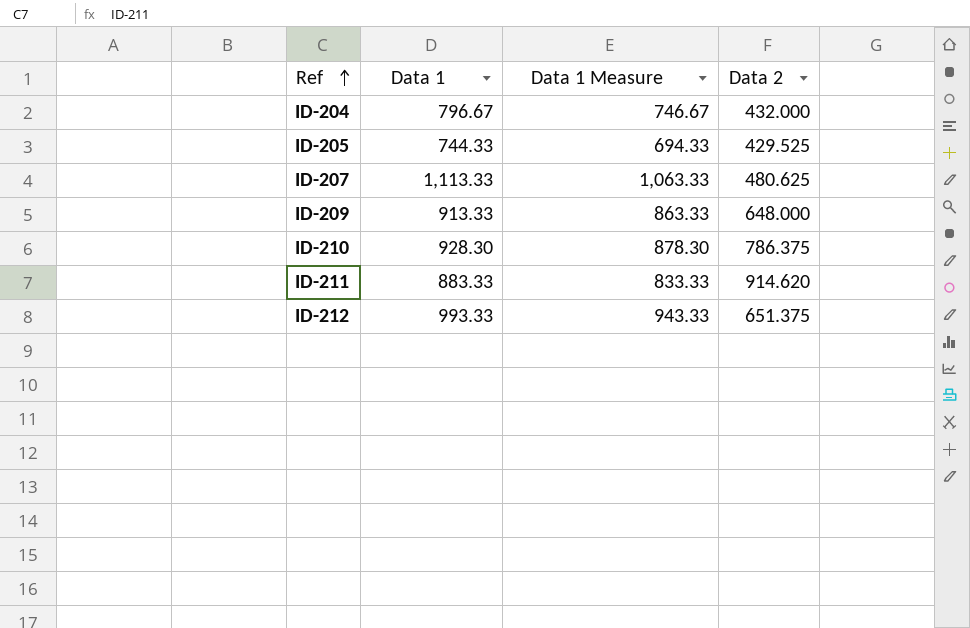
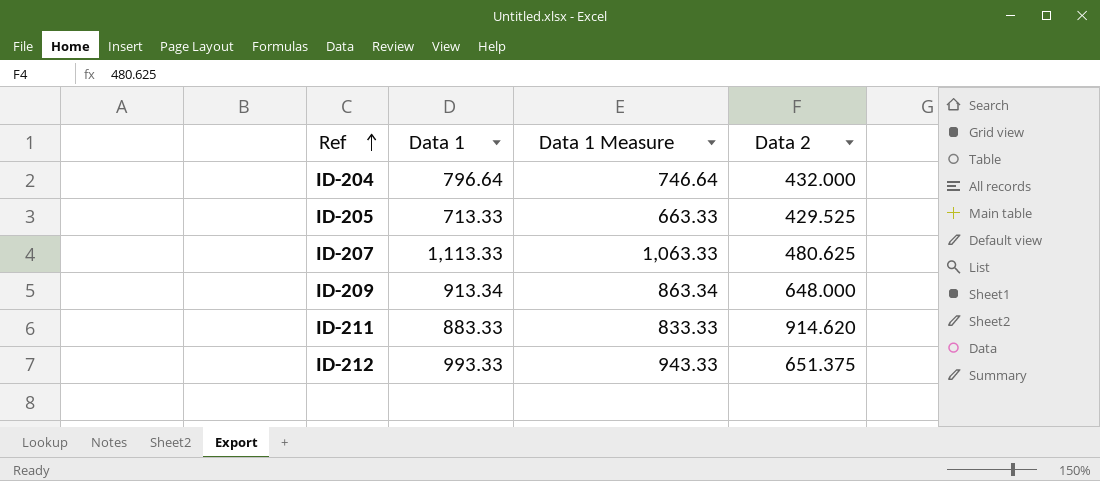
row ID-210: 928.30 | 878.30 | 786.375 -> none
ID-204 | Data 1: 796.67 -> 796.64
ID-204 | Data 1 Measure: 746.67 -> 746.64
ID-205 | Data 1: 744.33 -> 713.33
ID-205 | Data 1 Measure: 694.33 -> 663.33
ID-209 | Data 1: 913.33 -> 913.34
ID-209 | Data 1 Measure: 863.33 -> 863.34

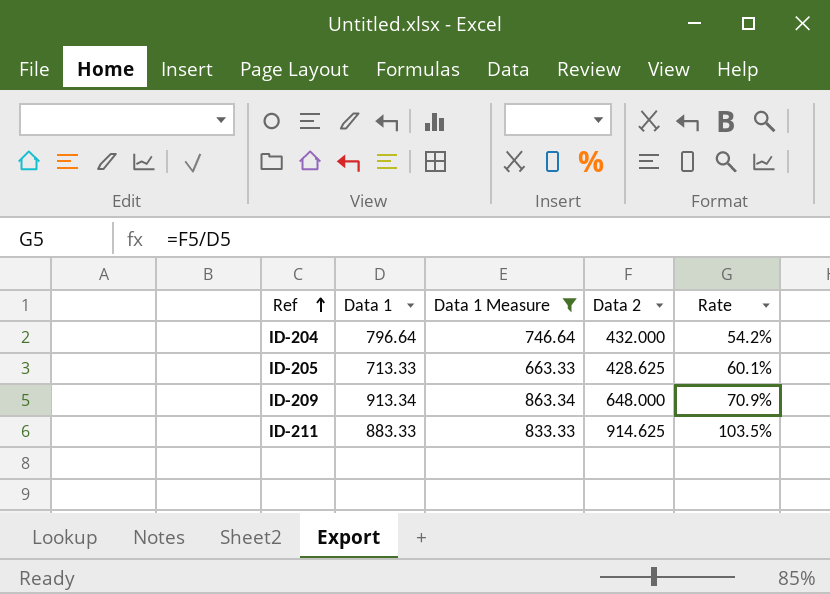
filter: none -> Data 1 Measure <= 863.34
column Rate | formula: none -> [Data 2] / [Data 1]
ID-205 | Data 2: 429.525 -> 428.625
ID-211 | Data 2: 914.620 -> 914.625

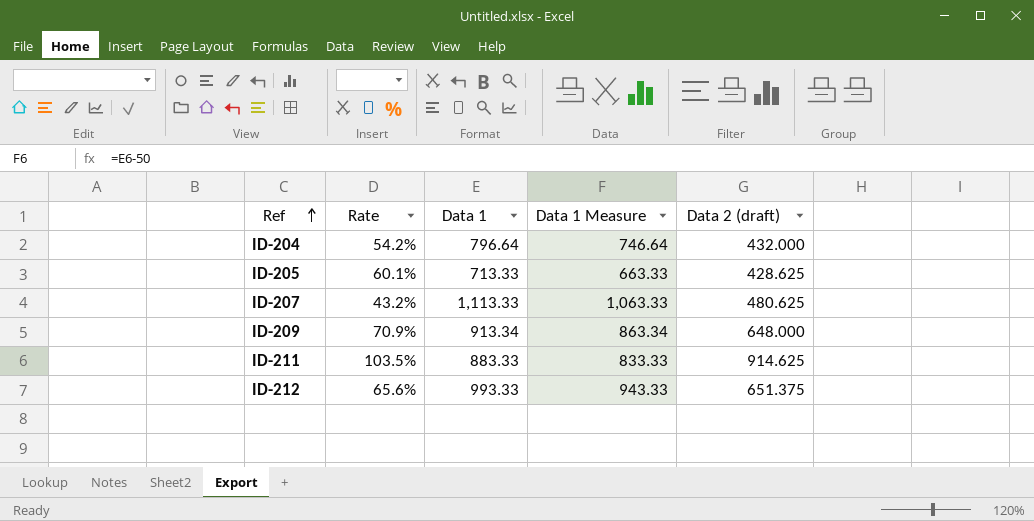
filter: Data 1 Measure <= 863.34 -> none
column Rate | position: 5 -> 2
column name: Data 2 -> Data 2 (draft)

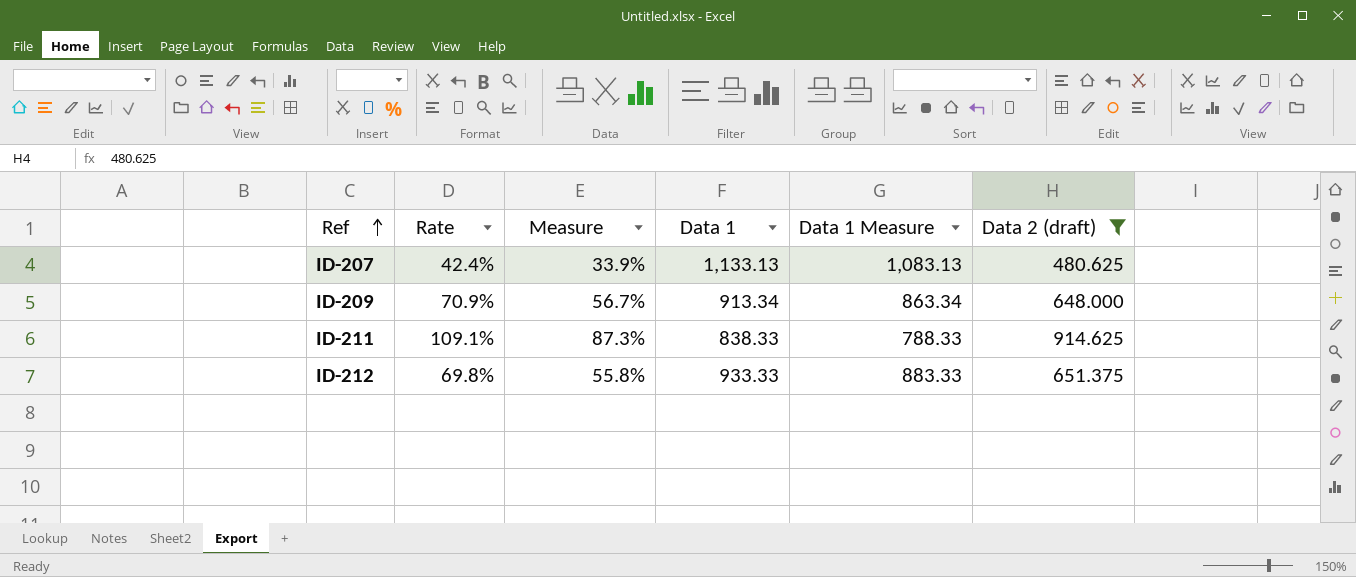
filter: none -> Data 2 (draft) >= 480.625
column Measure | formula: none -> [Rate] * 0.8
ID-207 | Rate: 43.2% -> 42.4%
ID-207 | Data 1: 1,113.33 -> 1,133.13
ID-207 | Data 1 Measure: 1,063.33 -> 1,083.13
ID-211 | Rate: 103.5% -> 109.1%
ID-211 | Data 1: 883.33 -> 838.33
ID-211 | Data 1 Measure: 833.33 -> 788.33
ID-212 | Rate: 65.6% -> 69.8%
ID-212 | Data 1: 993.33 -> 933.33
ID-212 | Data 1 Measure: 943.33 -> 883.33

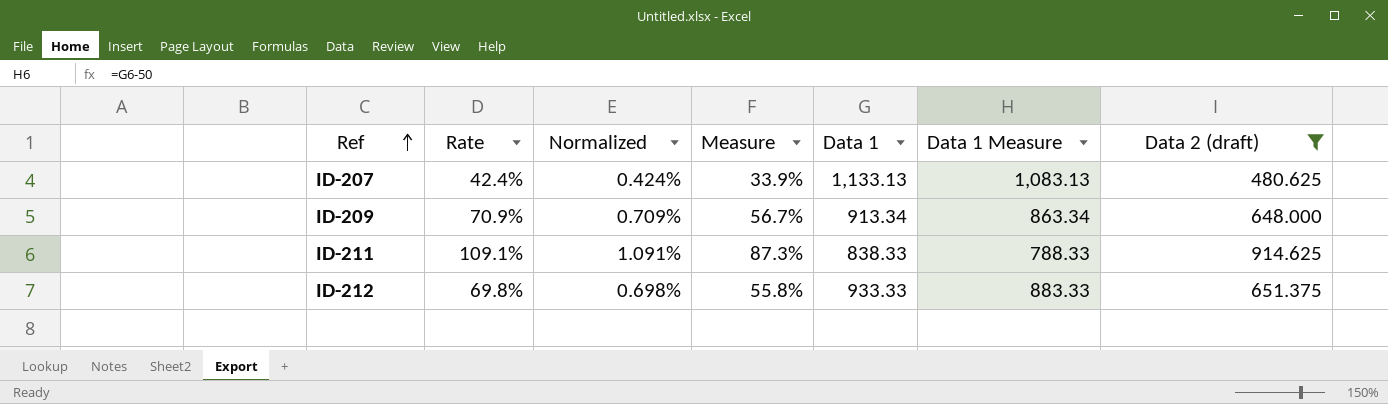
column Normalized | formula: none -> [Rate] * 0.01

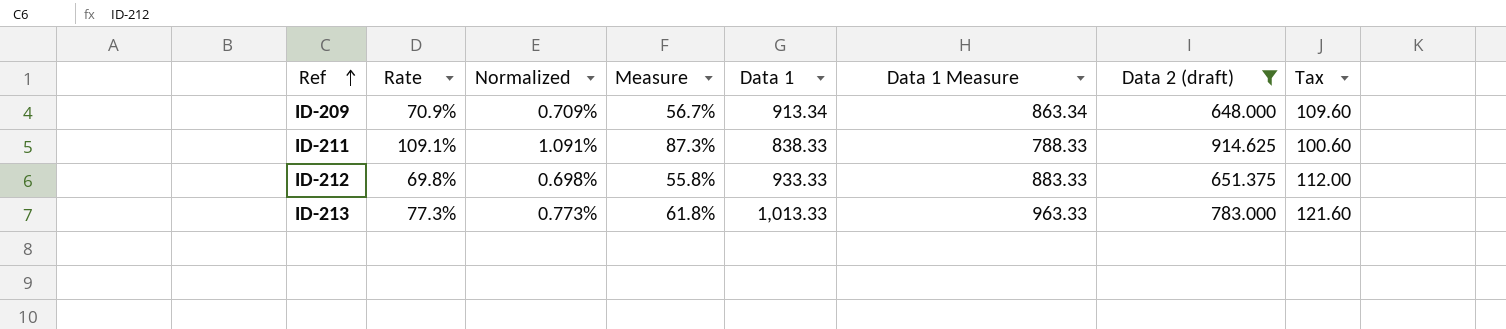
column Tax | formula: none -> [Data 1] * 0.12
row ID-207: 42.4% | 0.424% | 33.9% | 1,133.13 | 1,083.13 | 480.625 -> none
row ID-213: none -> 77.3% | 0.773% | 61.8% | 1,013.33 | 963.33 | 783.000 | 121.60

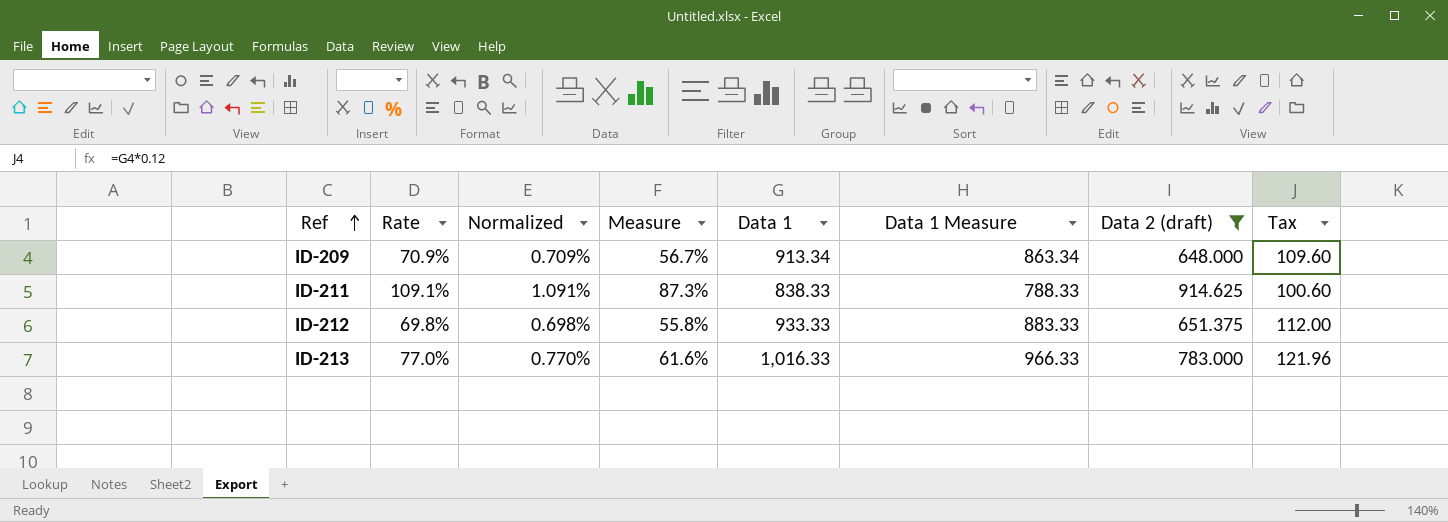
ID-213 | Rate: 77.3% -> 77.0%
ID-213 | Normalized: 0.773% -> 0.770%
ID-213 | Measure: 61.8% -> 61.6%
ID-213 | Data 1: 1,013.33 -> 1,016.33
ID-213 | Data 1 Measure: 963.33 -> 966.33
ID-213 | Tax: 121.60 -> 121.96

